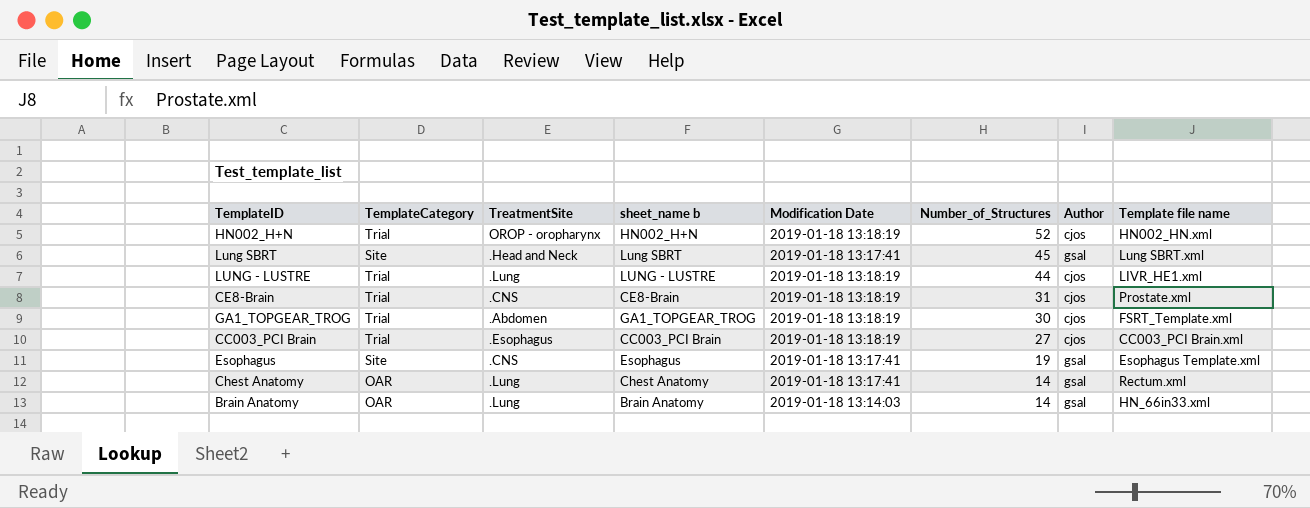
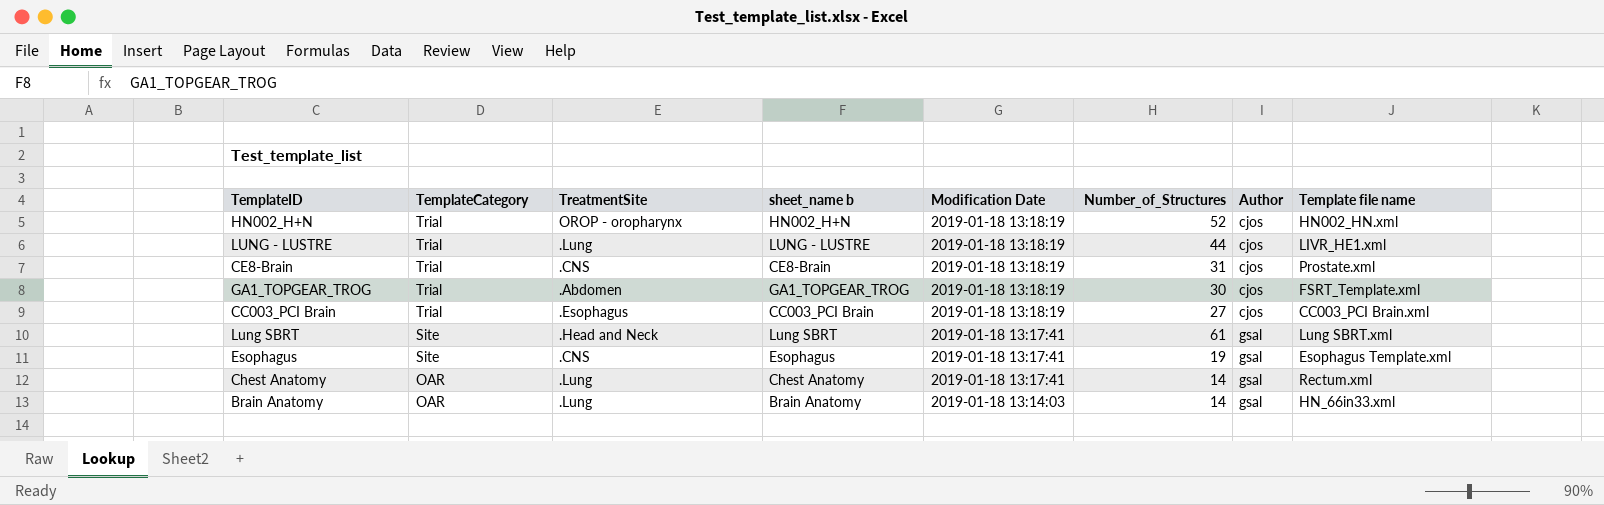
row order: Number_of_Structures descending -> TemplateCategory descending
Lung SBRT | Number_of_Structures: 45 -> 61

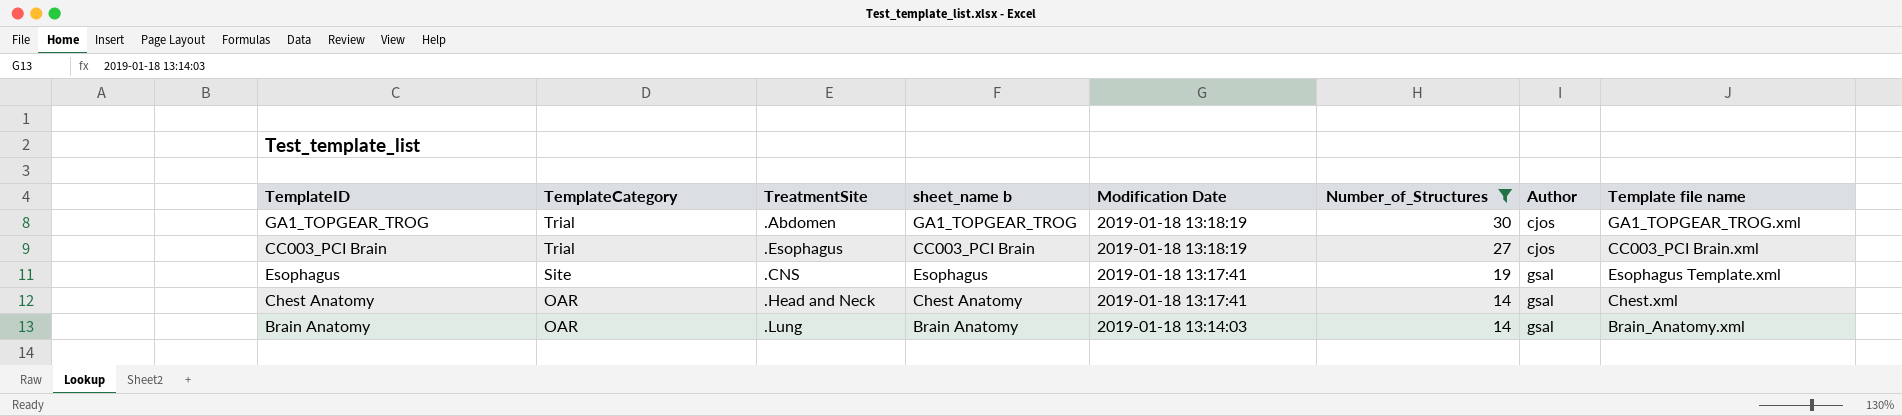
filter: none -> Number_of_Structures <= 30
GA1_TOPGEAR_TROG | Template file name: FSRT_Template.xml -> GA1_TOPGEAR_TROG.xml
Chest Anatomy | TreatmentSite: .Lung -> .Head and Neck
Chest Anatomy | Template file name: Rectum.xml -> Chest.xml
Brain Anatomy | Template file name: HN_66in33.xml -> Brain_Anatomy.xml

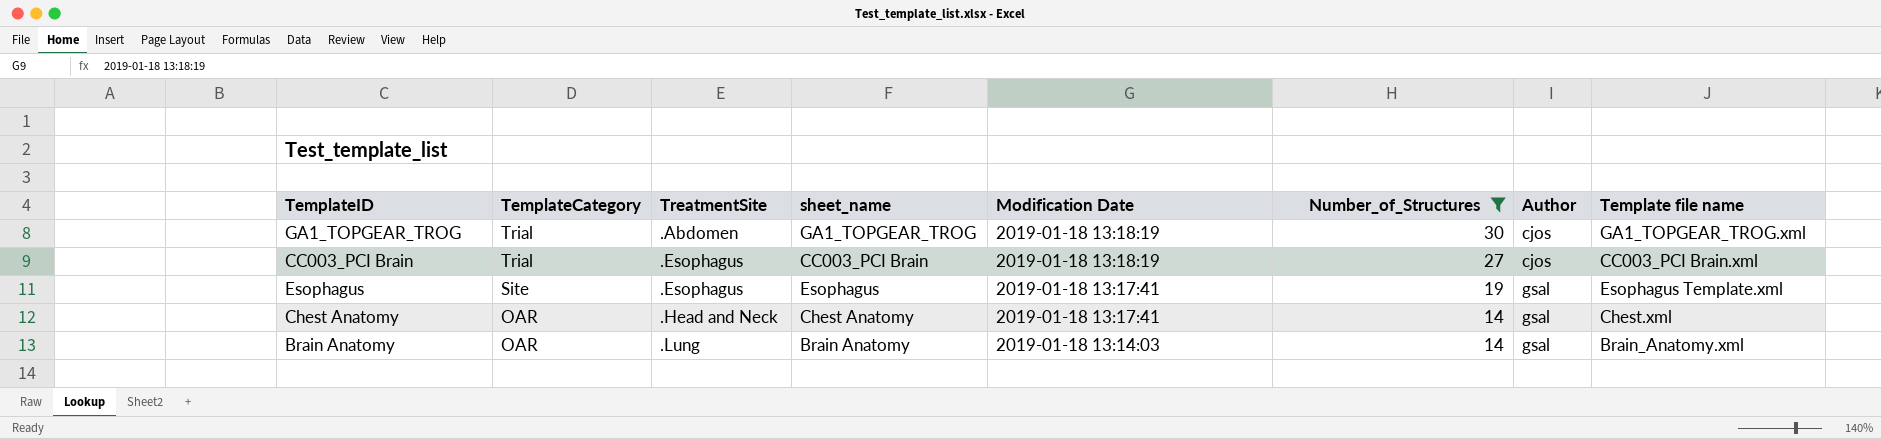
column name: sheet_name b -> sheet_name
Esophagus | TreatmentSite: .CNS -> .Esophagus

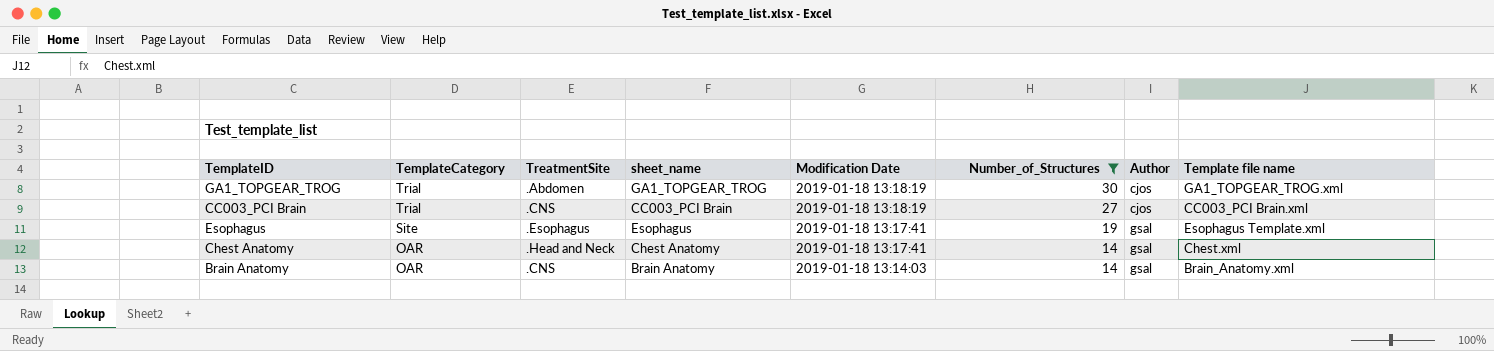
CC003_PCI Brain | TreatmentSite: .Esophagus -> .CNS
Brain Anatomy | TreatmentSite: .Lung -> .CNS

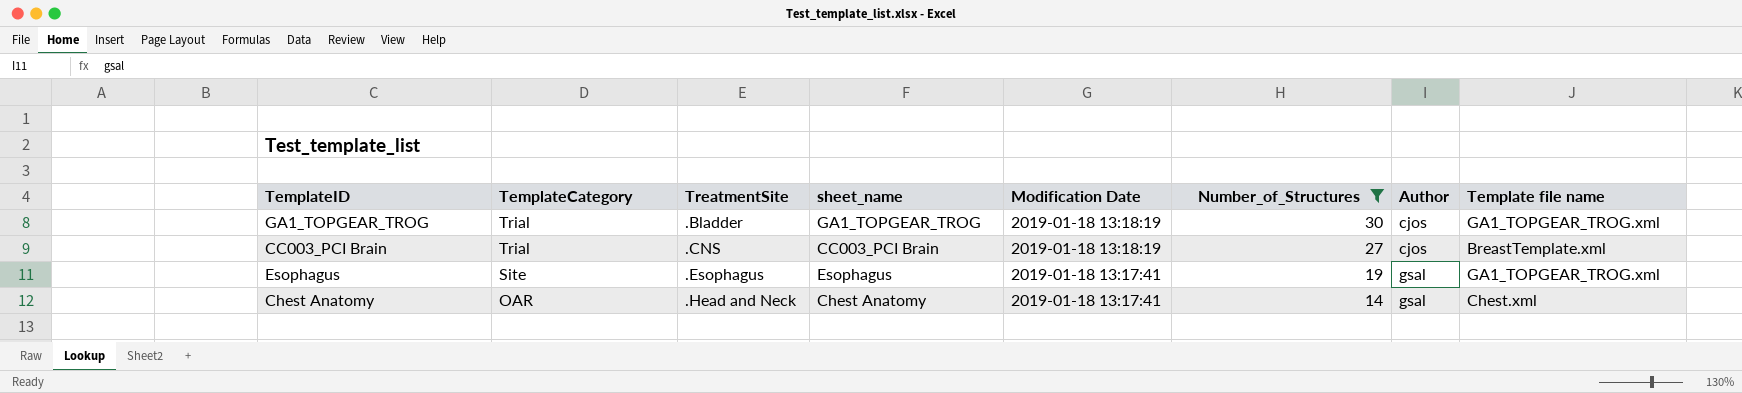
row Brain Anatomy: OAR | .CNS | Brain Anatomy | 2019-01-18 13:14:03 | 14 | gsal | Brain_Anatomy.xml -> none
GA1_TOPGEAR_TROG | TreatmentSite: .Abdomen -> .Bladder
CC003_PCI Brain | Template file name: CC003_PCI Brain.xml -> BreastTemplate.xml
Esophagus | Template file name: Esophagus Template.xml -> GA1_TOPGEAR_TROG.xml

